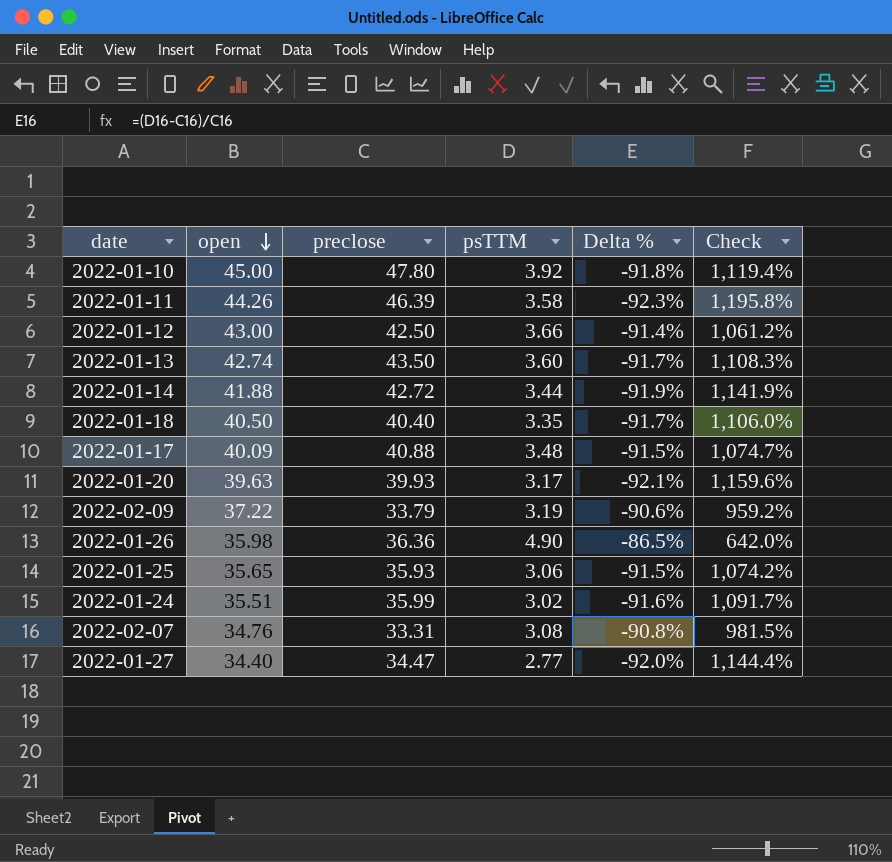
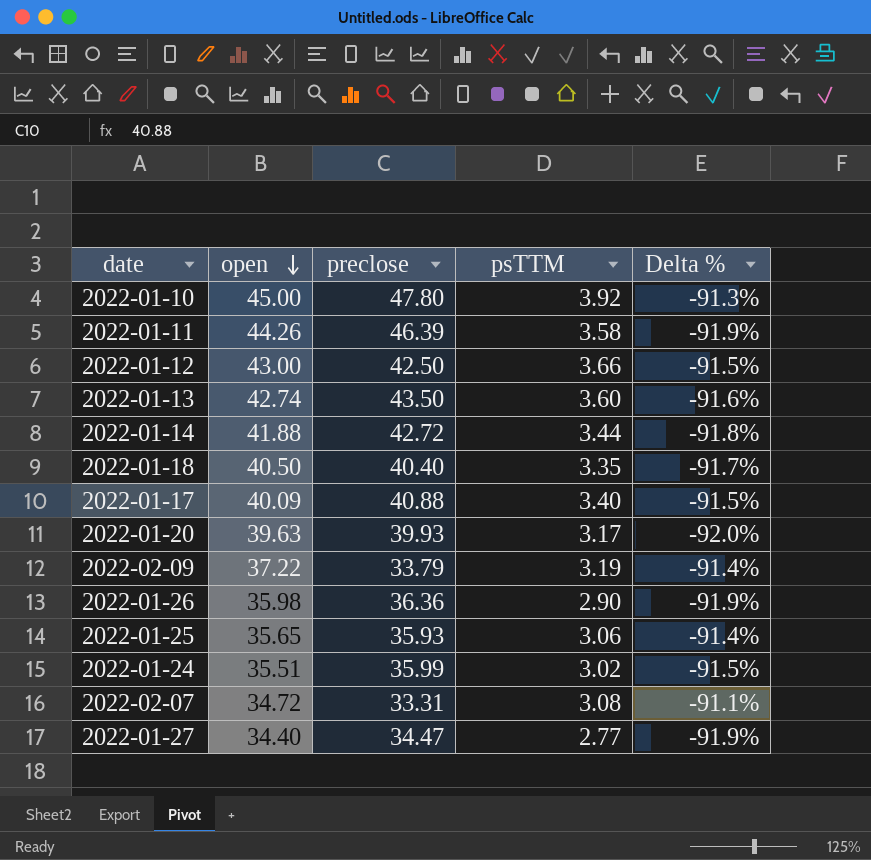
column Check | formula: ([preclose] - [psTTM]) / [psTTM] -> none
column Delta % | formula: ([psTTM] - [preclose]) / [preclose] -> ([psTTM] - [open]) / [open]
2022-01-17 | psTTM: 3.48 -> 3.40
2022-01-26 | psTTM: 4.90 -> 2.90
2022-02-07 | open: 34.76 -> 34.72

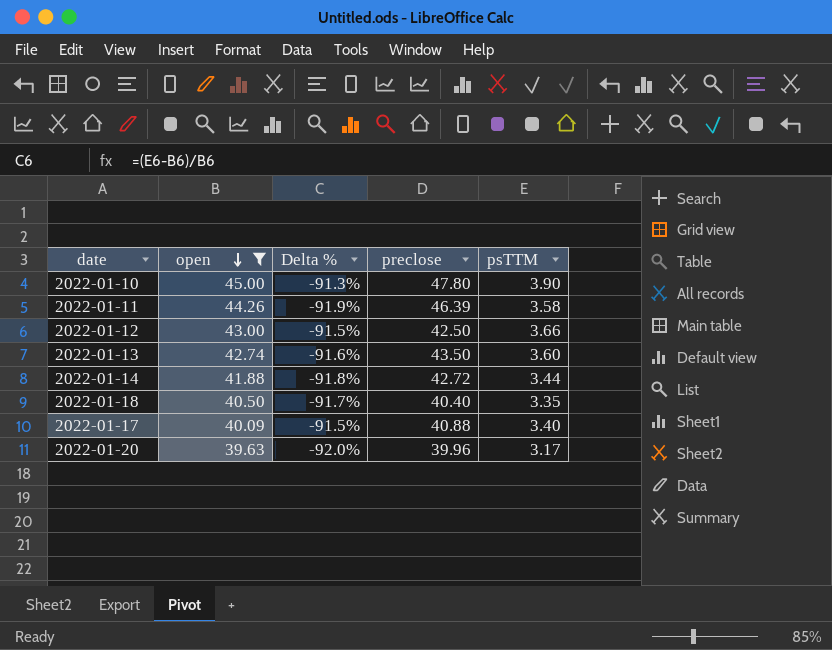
filter: none -> open >= 39.63
column Delta % | position: 5 -> 3
2022-01-10 | psTTM: 3.92 -> 3.90
2022-01-20 | preclose: 39.93 -> 39.96

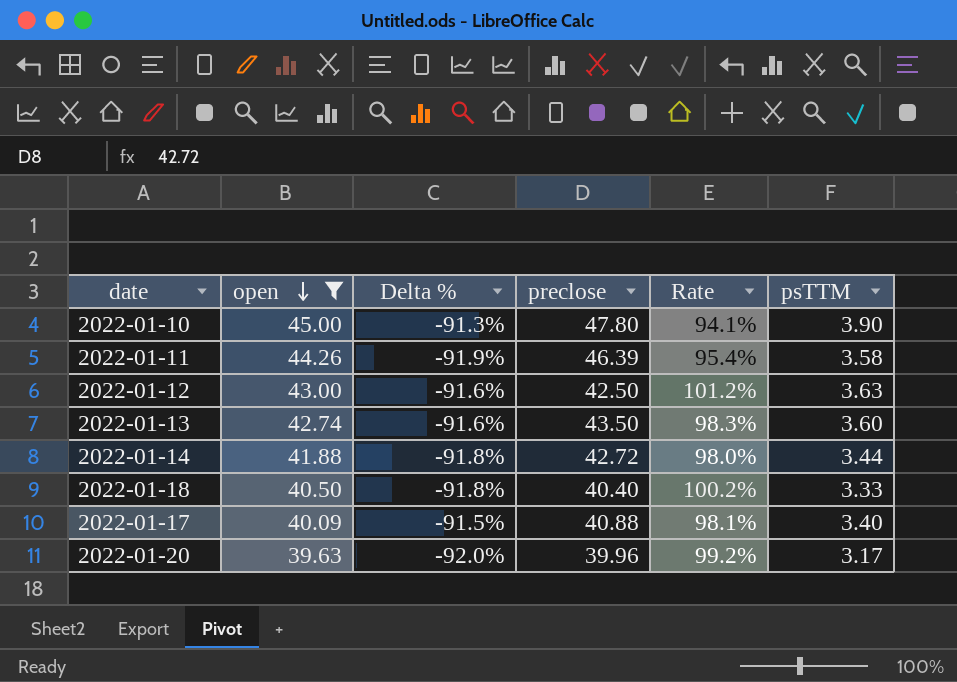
column Rate | formula: none -> [open] / [preclose]
2022-01-12 | Delta %: -91.5% -> -91.6%
2022-01-12 | psTTM: 3.66 -> 3.63
2022-01-18 | Delta %: -91.7% -> -91.8%
2022-01-18 | psTTM: 3.35 -> 3.33

